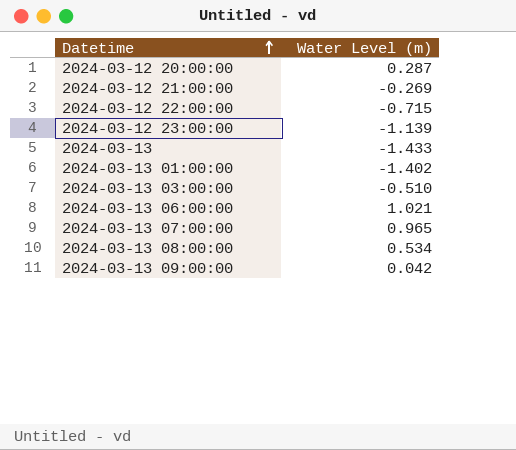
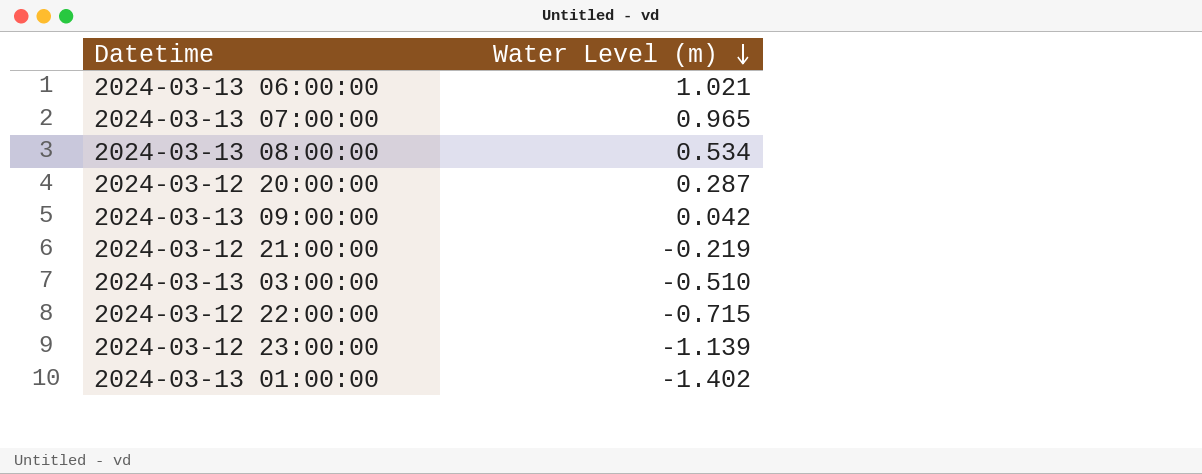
row order: Datetime ascending -> Water Level (m) descending
row 2024-03-13: -1.433 -> none
2024-03-12 21:00:00 | Water Level (m): -0.269 -> -0.219

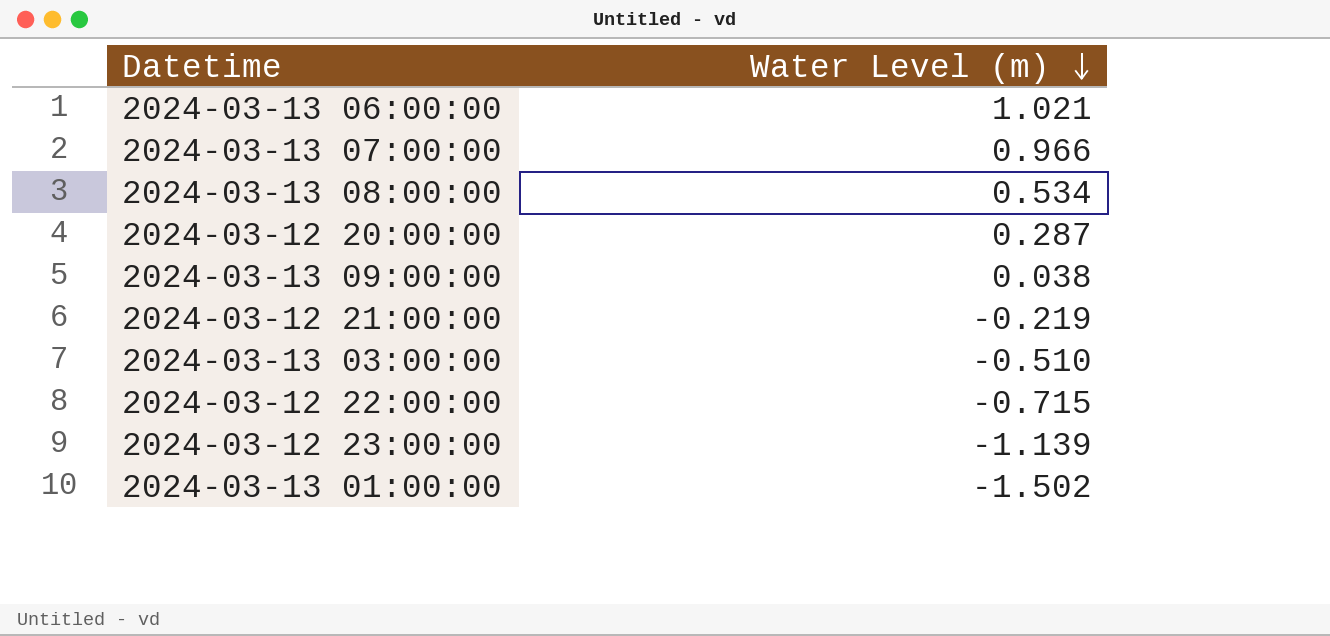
2024-03-13 07:00:00 | Water Level (m): 0.965 -> 0.966
2024-03-13 09:00:00 | Water Level (m): 0.042 -> 0.038
2024-03-13 01:00:00 | Water Level (m): -1.402 -> -1.502

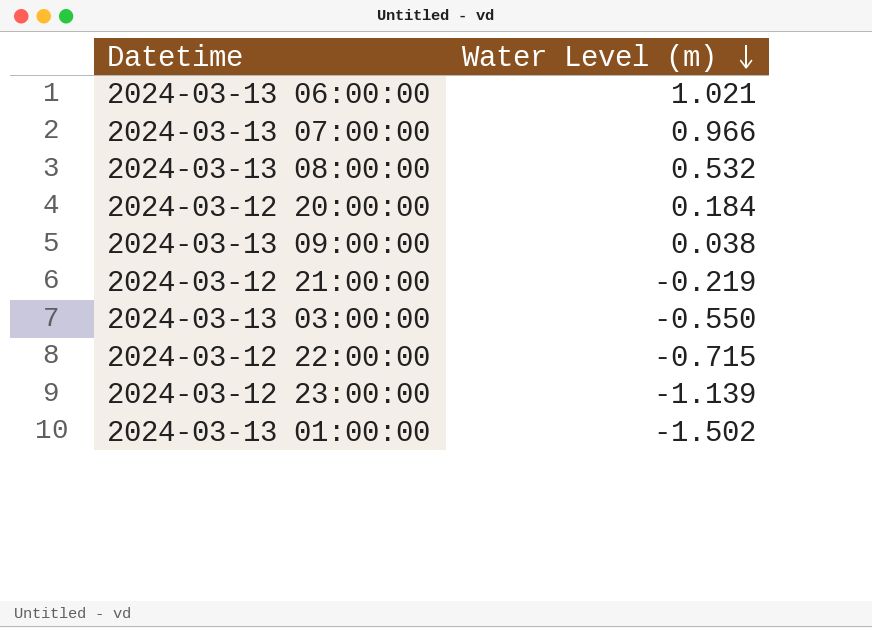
2024-03-13 08:00:00 | Water Level (m): 0.534 -> 0.532
2024-03-12 20:00:00 | Water Level (m): 0.287 -> 0.184
2024-03-13 03:00:00 | Water Level (m): -0.510 -> -0.550

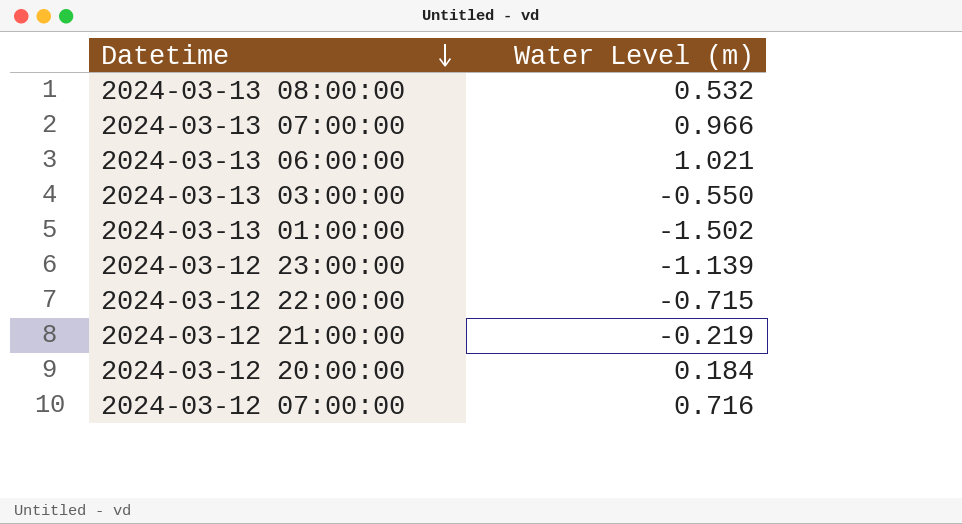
row order: Water Level (m) descending -> Datetime descending
row 2024-03-13 09:00:00: 0.038 -> none
row 2024-03-12 07:00:00: none -> 0.716

